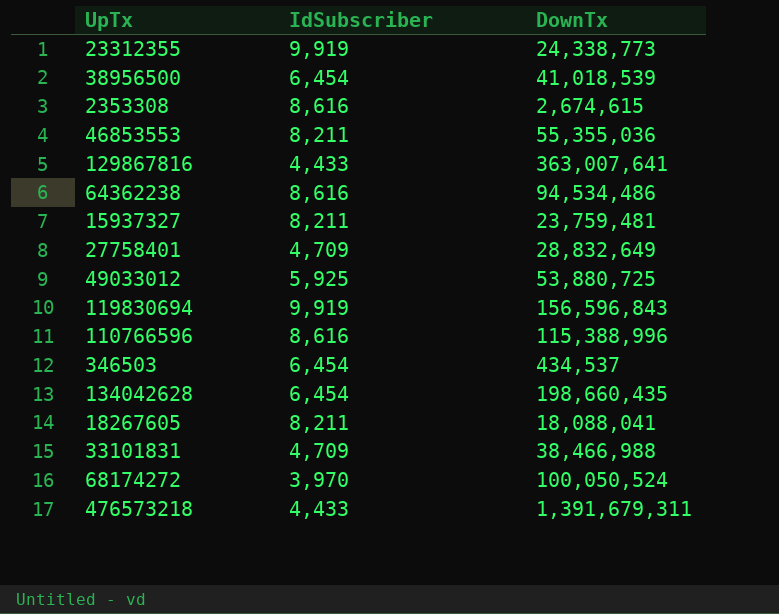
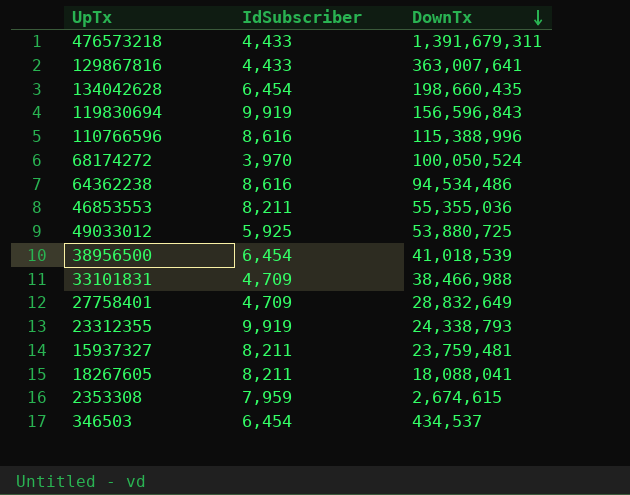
row order: none -> DownTx descending
23312355 | DownTx: 24,338,773 -> 24,338,793
2353308 | IdSubscriber: 8,616 -> 7,959

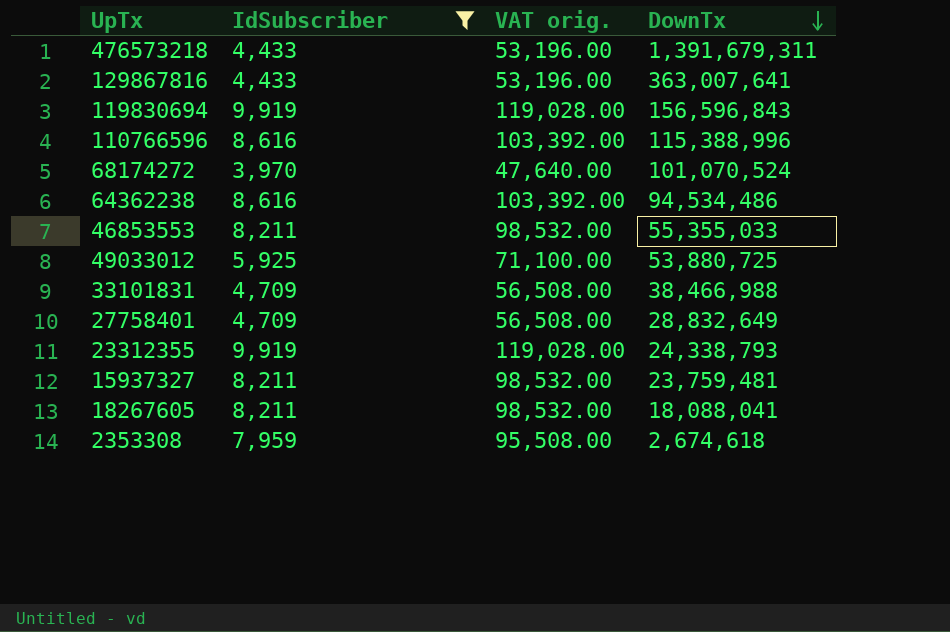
filter: none -> IdSubscriber != 6,454
column VAT orig. | formula: none -> [IdSubscriber] * 12
68174272 | DownTx: 100,050,524 -> 101,070,524
46853553 | DownTx: 55,355,036 -> 55,355,033
2353308 | DownTx: 2,674,615 -> 2,674,618

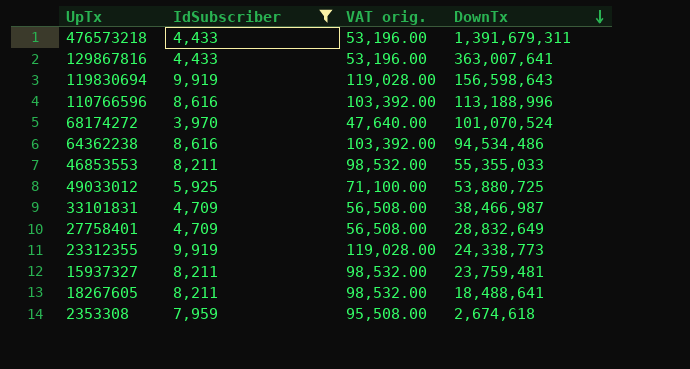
119830694 | DownTx: 156,596,843 -> 156,598,643
110766596 | DownTx: 115,388,996 -> 113,188,996
33101831 | DownTx: 38,466,988 -> 38,466,987
23312355 | DownTx: 24,338,793 -> 24,338,773
18267605 | DownTx: 18,088,041 -> 18,488,641

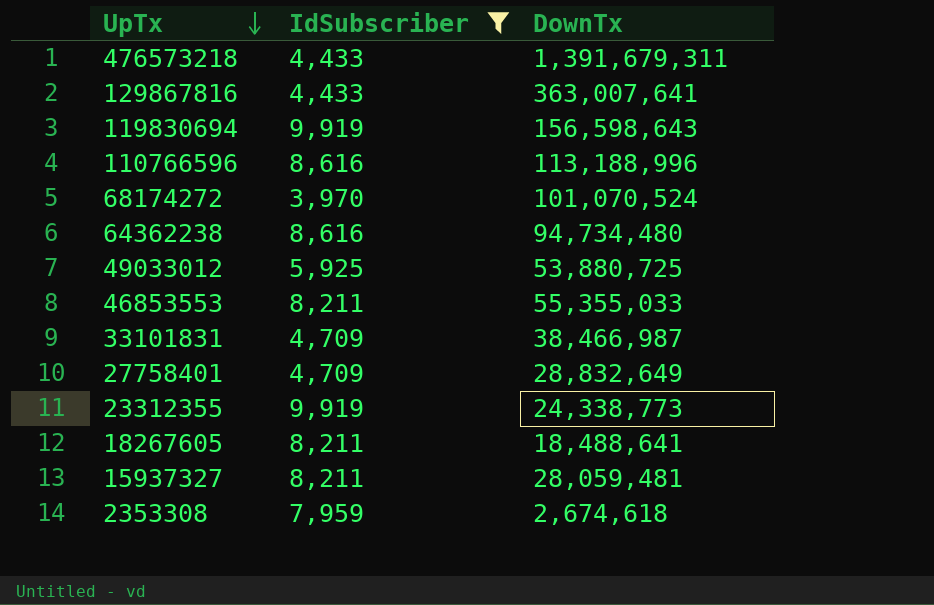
row order: DownTx descending -> UpTx descending
column VAT orig. | formula: [IdSubscriber] * 12 -> none
64362238 | DownTx: 94,534,486 -> 94,734,480
15937327 | DownTx: 23,759,481 -> 28,059,481

